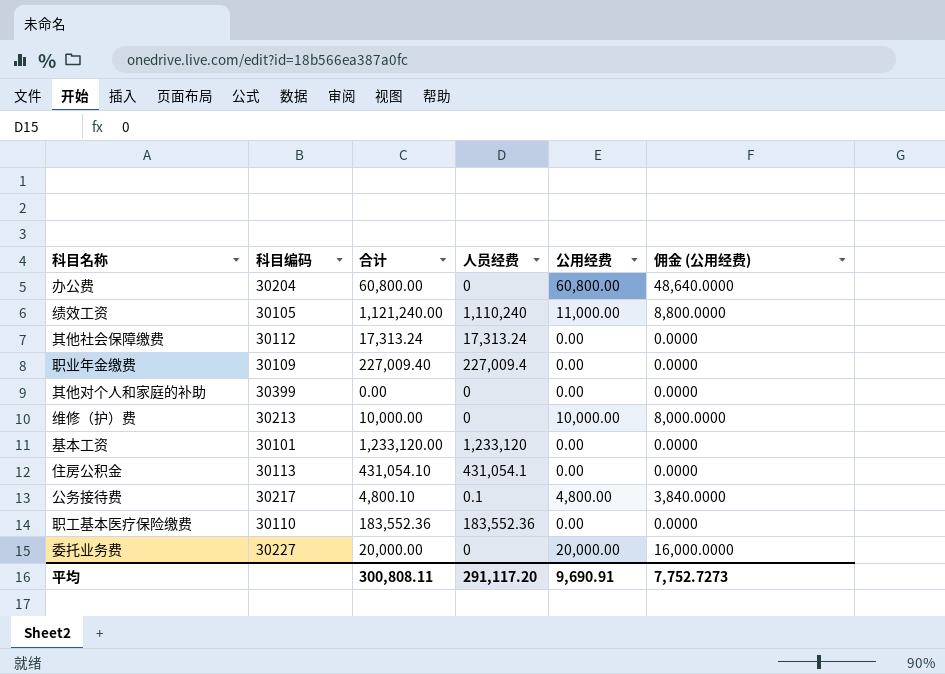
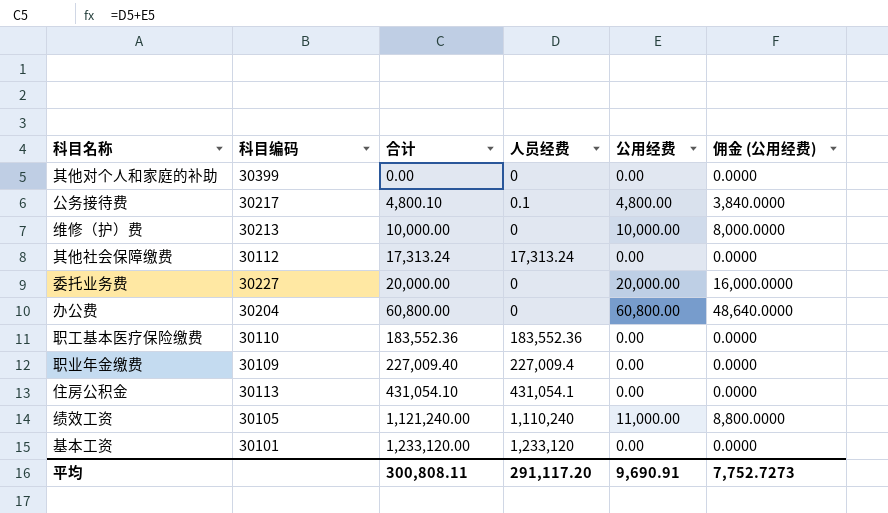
row order: none -> 合计 ascending

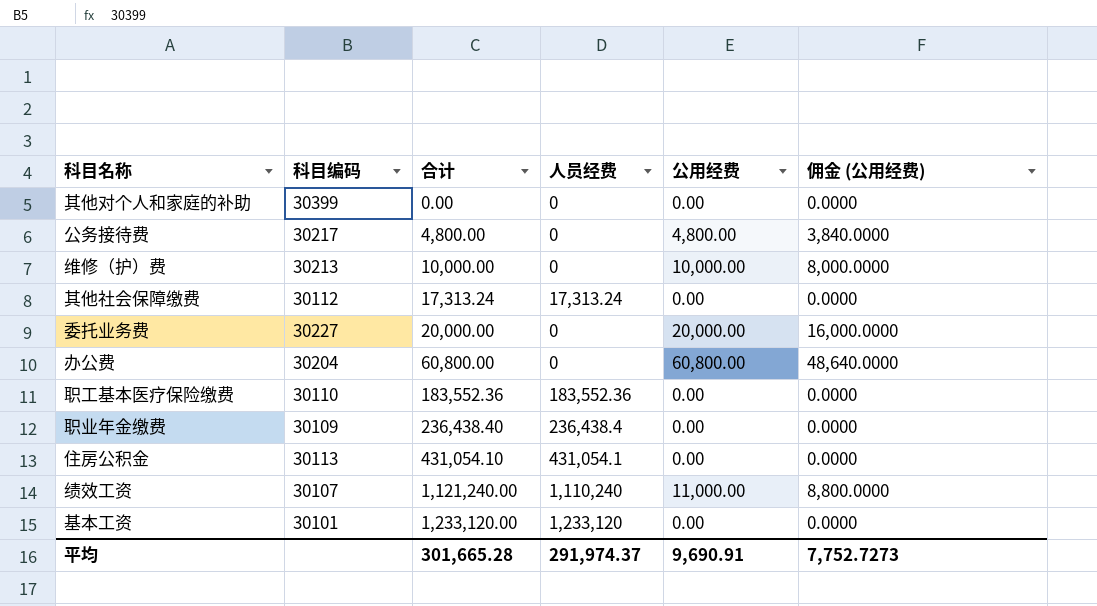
公务接待费 | 合计: 4,800.10 -> 4,800.00
公务接待费 | 人员经费: 0.1 -> 0
职业年金缴费 | 合计: 227,009.40 -> 236,438.40
职业年金缴费 | 人员经费: 227,009.4 -> 236,438.4
绩效工资 | 科目编码: 30105 -> 30107
平均 | 合计: 300,808.11 -> 301,665.28
平均 | 人员经费: 291,117.20 -> 291,974.37

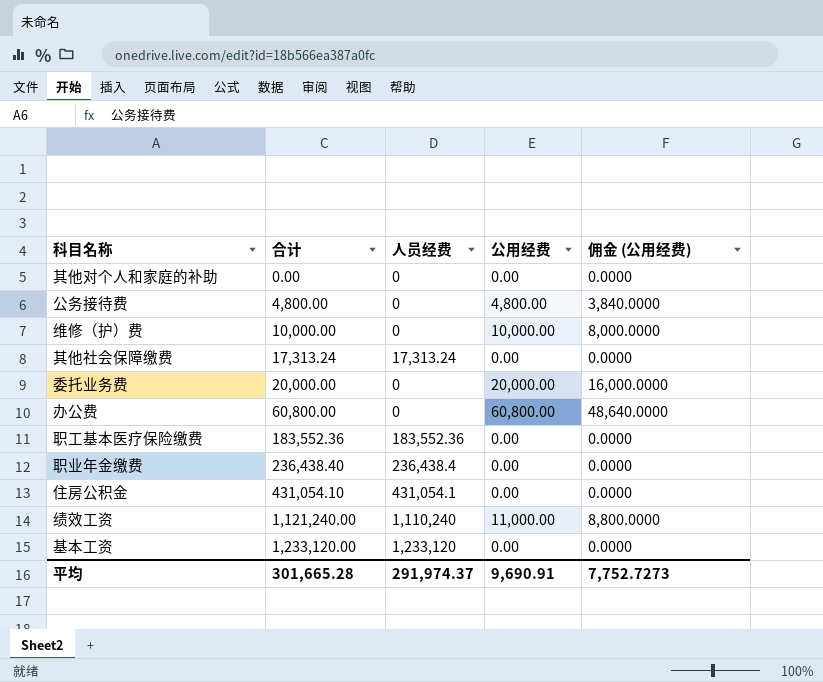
column 科目编码 | position: 2 -> none

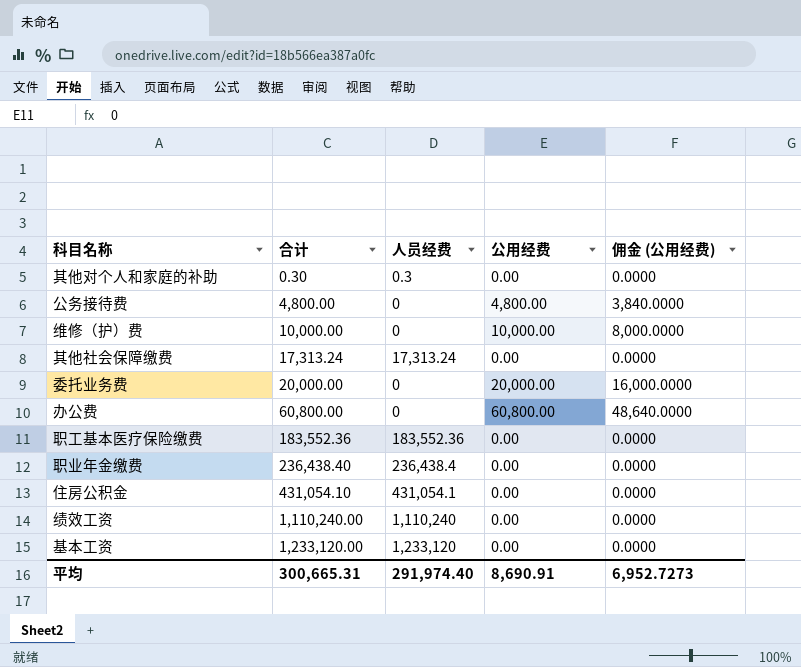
其他对个人和家庭的补助 | 合计: 0.00 -> 0.30
其他对个人和家庭的补助 | 人员经费: 0 -> 0.3
绩效工资 | 合计: 1,121,240.00 -> 1,110,240.00
绩效工资 | 公用经费: 11,000.00 -> 0.00
绩效工资 | 佣金 (公用经费): 8,800.0000 -> 0.0000
平均 | 合计: 301,665.28 -> 300,665.31
平均 | 人员经费: 291,974.37 -> 291,974.40
平均 | 公用经费: 9,690.91 -> 8,690.91
平均 | 佣金 (公用经费): 7,752.7273 -> 6,952.7273

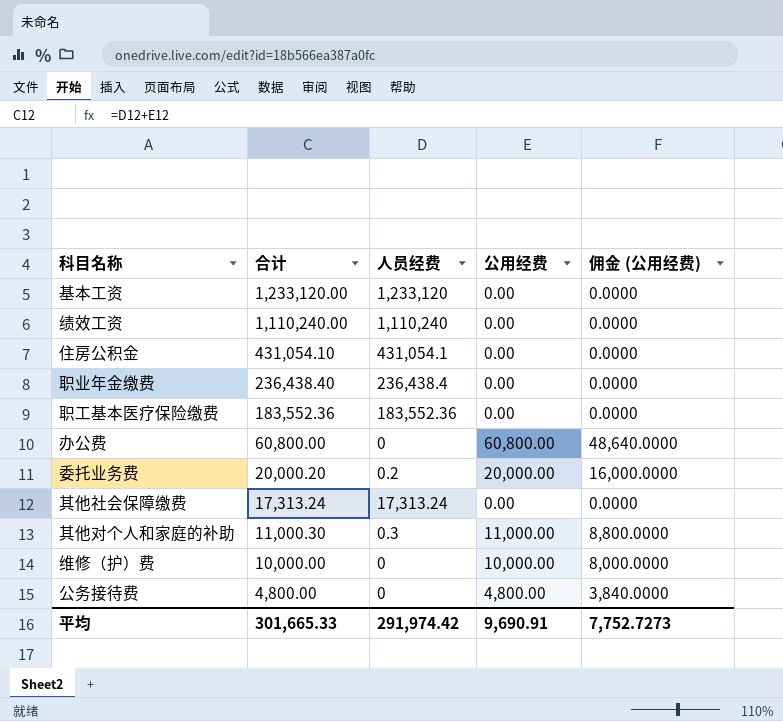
row order: 合计 ascending -> 合计 descending
委托业务费 | 合计: 20,000.00 -> 20,000.20
委托业务费 | 人员经费: 0 -> 0.2
其他对个人和家庭的补助 | 合计: 0.30 -> 11,000.30
其他对个人和家庭的补助 | 公用经费: 0.00 -> 11,000.00
其他对个人和家庭的补助 | 佣金 (公用经费): 0.0000 -> 8,800.0000
平均 | 合计: 300,665.31 -> 301,665.33
平均 | 人员经费: 291,974.40 -> 291,974.42
平均 | 公用经费: 8,690.91 -> 9,690.91
平均 | 佣金 (公用经费): 6,952.7273 -> 7,752.7273

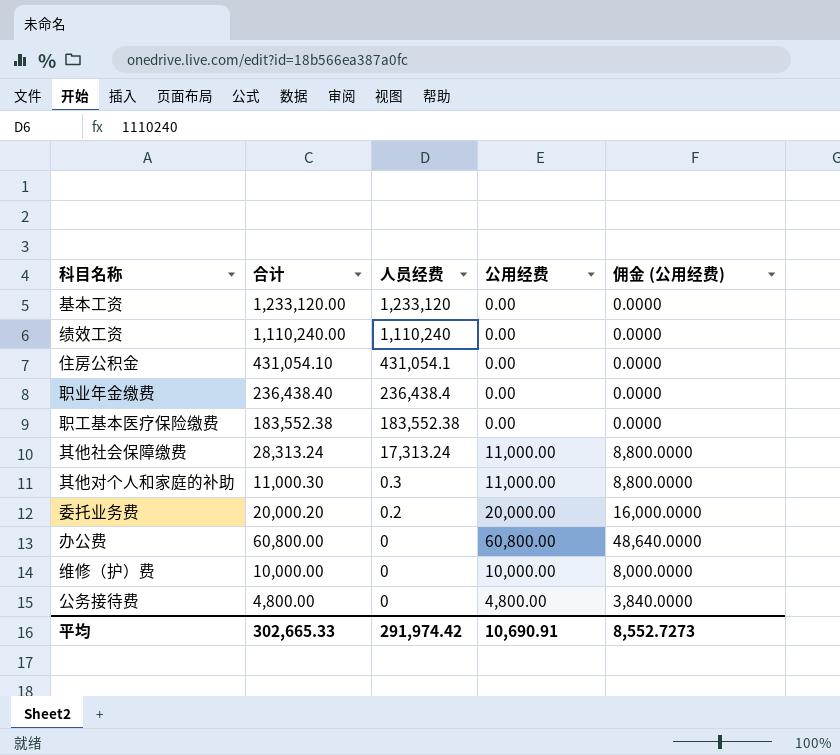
row order: 合计 descending -> 人员经费 descending
职工基本医疗保险缴费 | 合计: 183,552.36 -> 183,552.38
职工基本医疗保险缴费 | 人员经费: 183,552.36 -> 183,552.38
其他社会保障缴费 | 合计: 17,313.24 -> 28,313.24
其他社会保障缴费 | 公用经费: 0.00 -> 11,000.00
其他社会保障缴费 | 佣金 (公用经费): 0.0000 -> 8,800.0000
平均 | 合计: 301,665.33 -> 302,665.33
平均 | 公用经费: 9,690.91 -> 10,690.91
平均 | 佣金 (公用经费): 7,752.7273 -> 8,552.7273

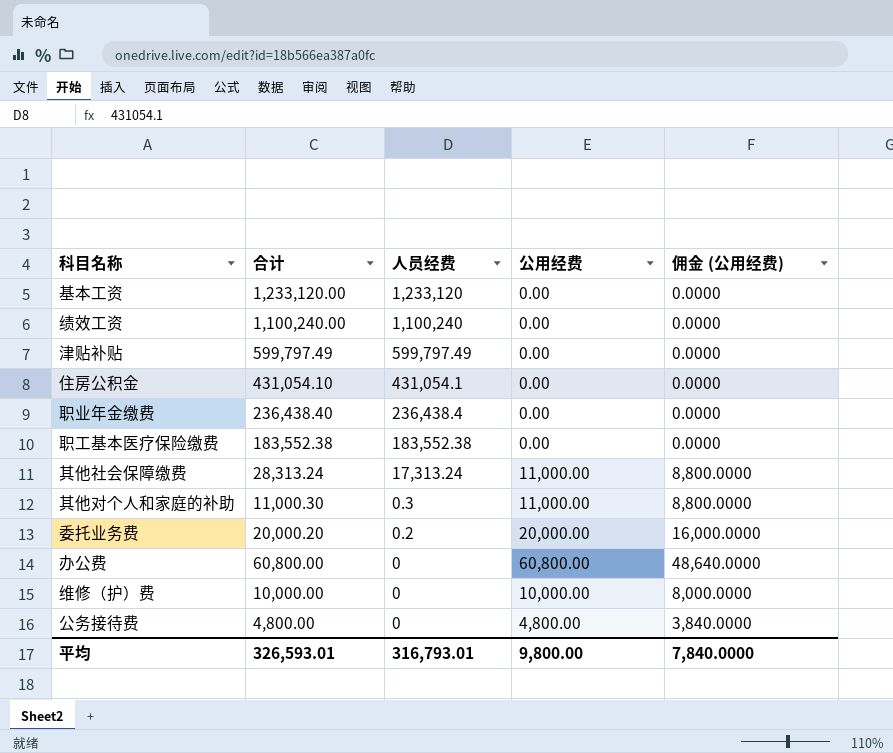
绩效工资 | 合计: 1,110,240.00 -> 1,100,240.00
绩效工资 | 人员经费: 1,110,240 -> 1,100,240
row 津贴补贴: none -> 599,797.49 | 599,797.49 | 0.00 | 0.0000
平均 | 合计: 302,665.33 -> 326,593.01
平均 | 人员经费: 291,974.42 -> 316,793.01
平均 | 公用经费: 10,690.91 -> 9,800.00
平均 | 佣金 (公用经费): 8,552.7273 -> 7,840.0000

